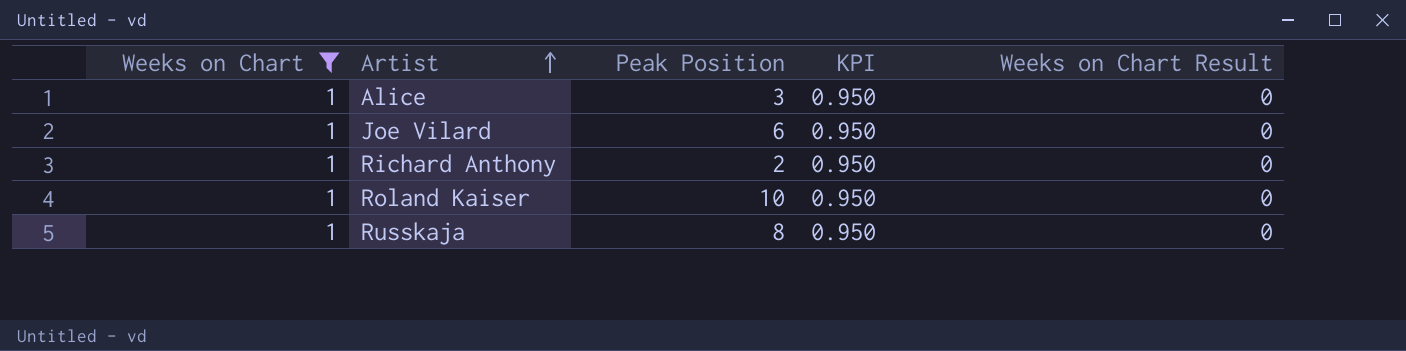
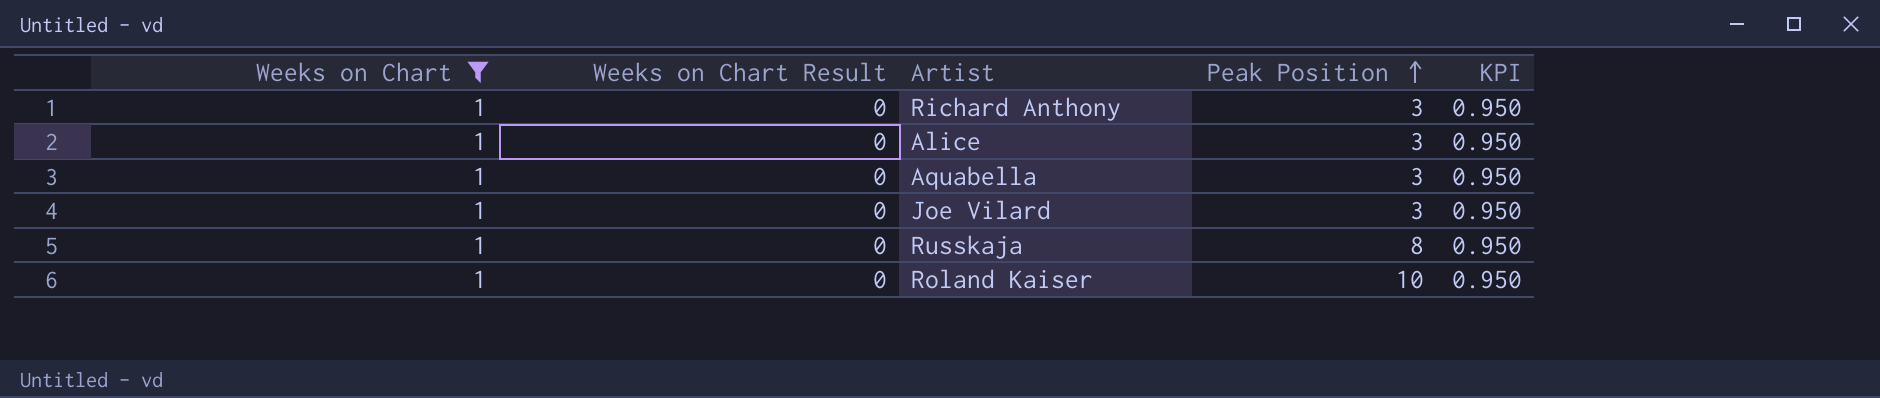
row order: Artist ascending -> Peak Position ascending
column Weeks on Chart Result | position: 5 -> 2
Richard Anthony | Peak Position: 2 -> 3
row Aquabella: none -> 1 | 0 | 3 | 0.950
Joe Vilard | Peak Position: 6 -> 3

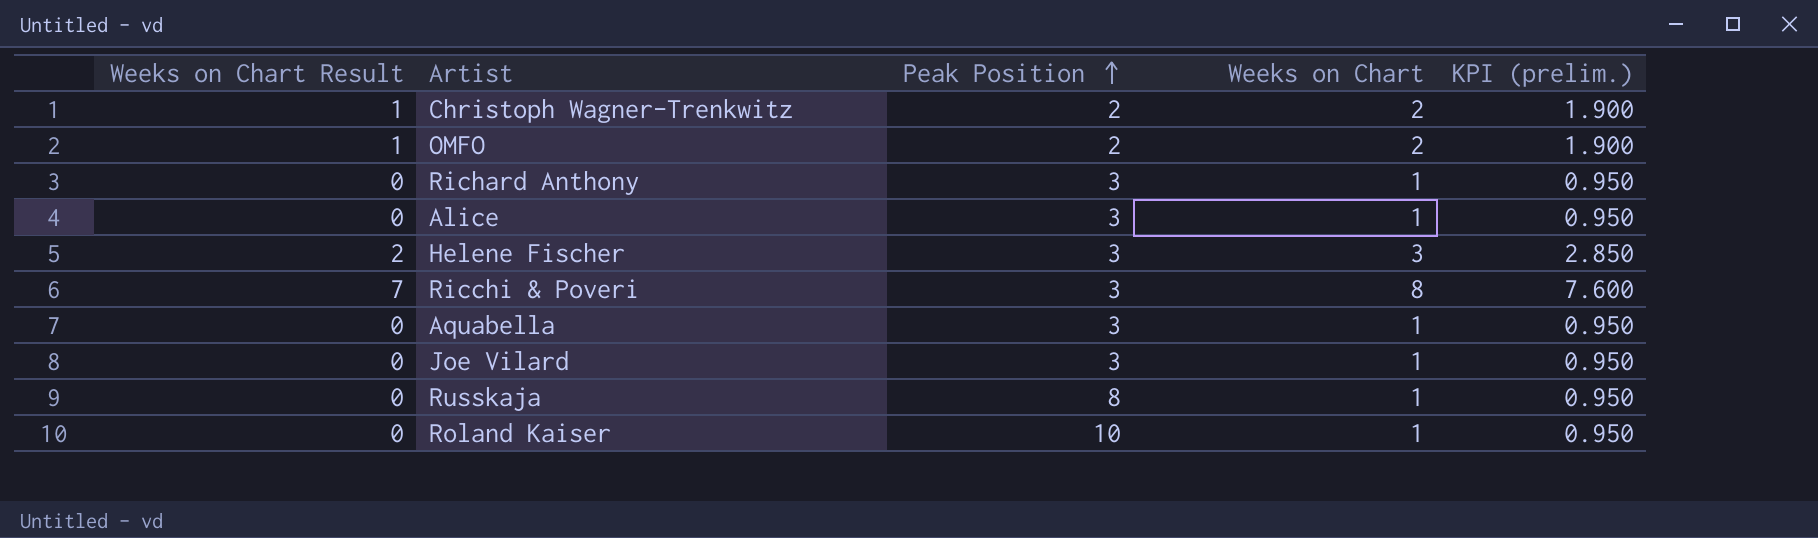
filter: Weeks on Chart = 1 -> none
column Weeks on Chart | position: 1 -> 4
column name: KPI -> KPI (prelim.)

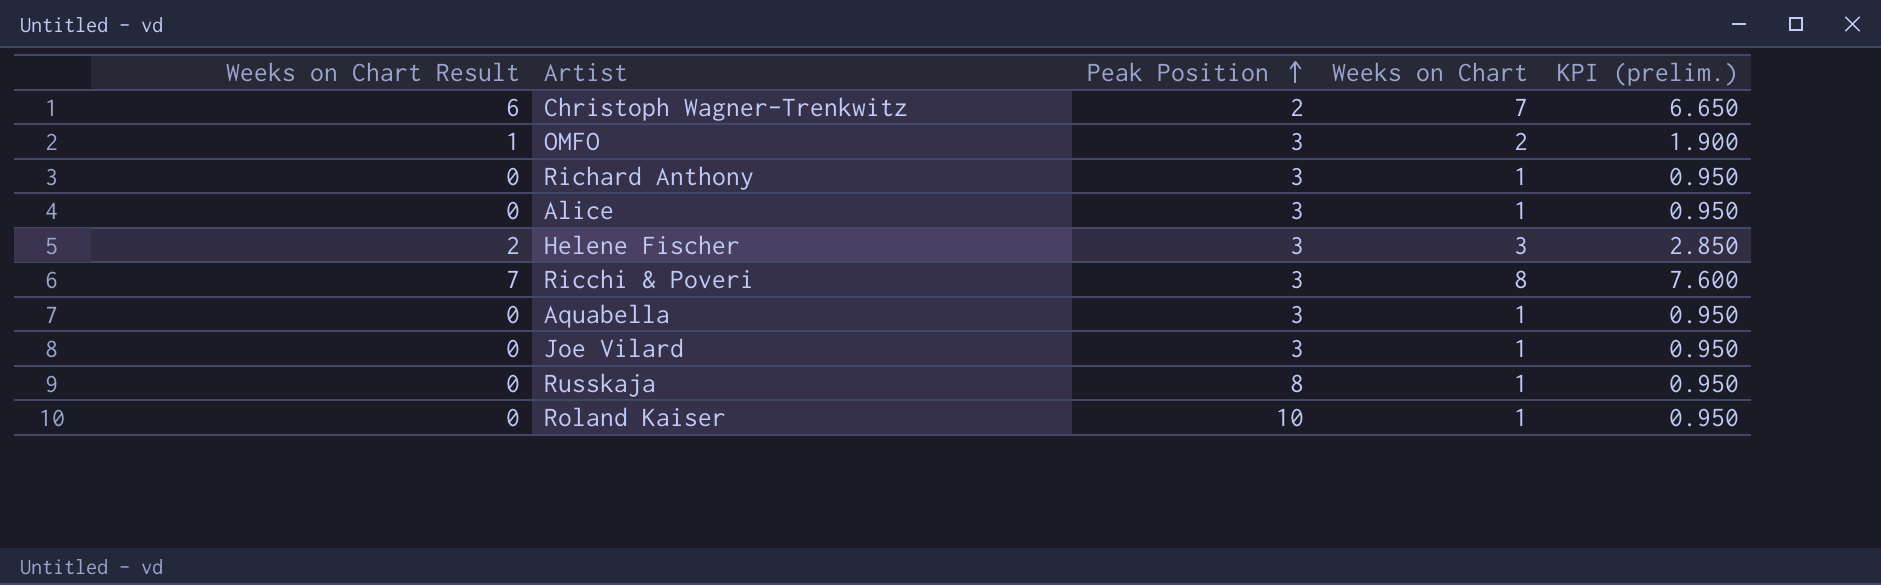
Christoph Wagner-Trenkwitz | Weeks on Chart Result: 1 -> 6
Christoph Wagner-Trenkwitz | Weeks on Chart: 2 -> 7
Christoph Wagner-Trenkwitz | KPI (prelim.): 1.900 -> 6.650
OMFO | Peak Position: 2 -> 3

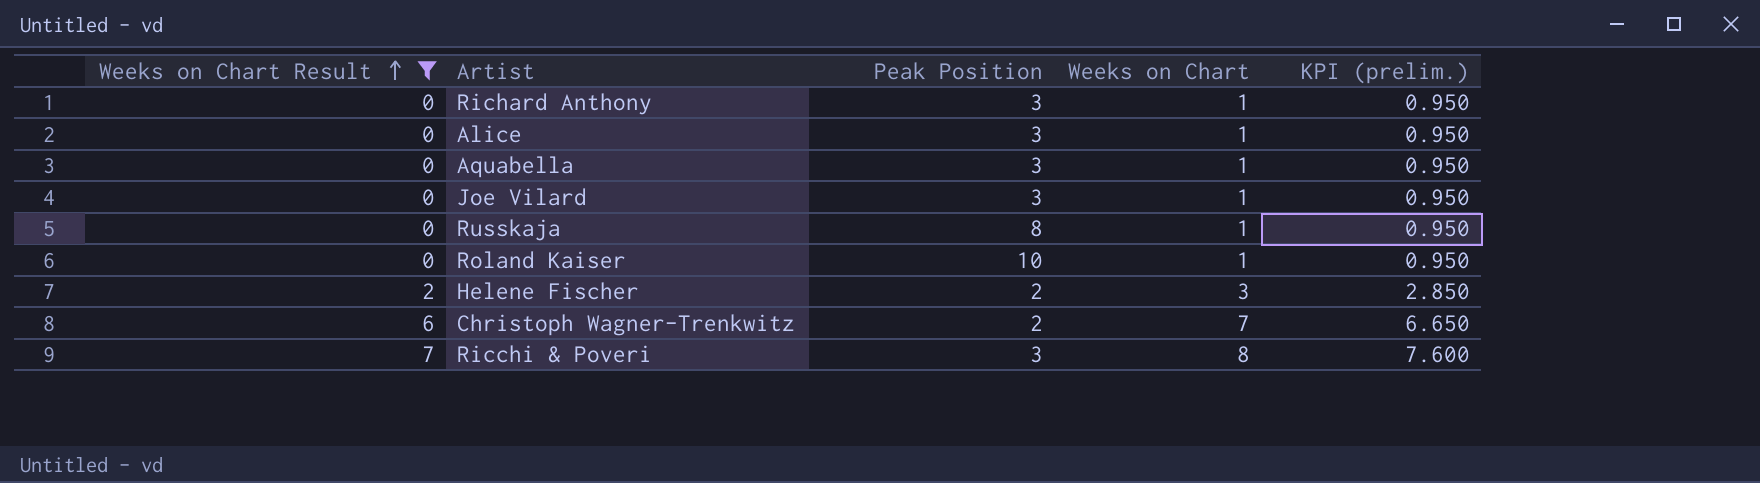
filter: none -> Weeks on Chart Result != 1
row order: Peak Position ascending -> Weeks on Chart Result ascending
Helene Fischer | Peak Position: 3 -> 2

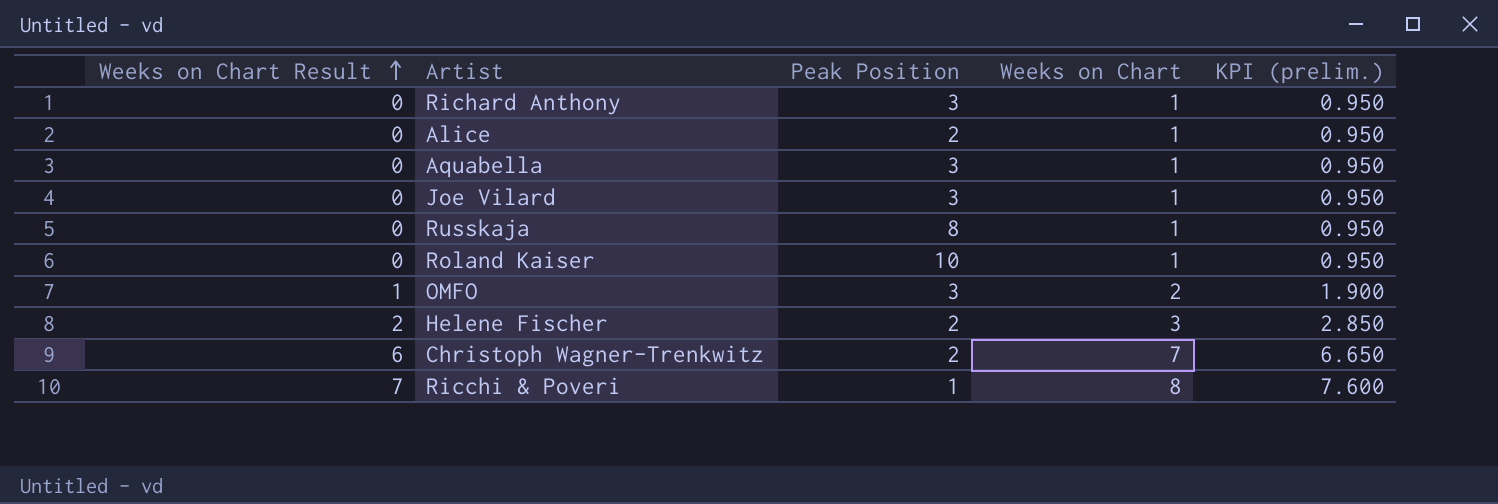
filter: Weeks on Chart Result != 1 -> none
Alice | Peak Position: 3 -> 2
Ricchi & Poveri | Peak Position: 3 -> 1

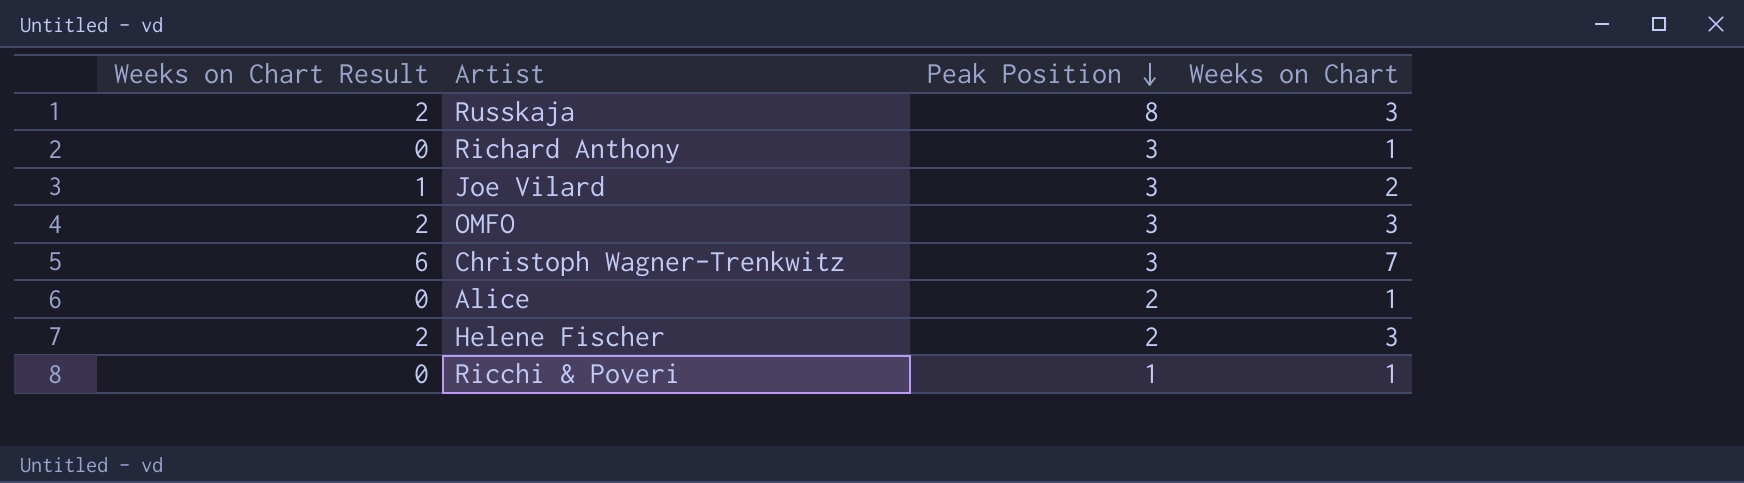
row order: Weeks on Chart Result ascending -> Peak Position descending
column KPI (prelim.) | formula: [Weeks on Chart] * 0.95 -> none
row Aquabella: 0 | 3 | 1 | 0.950 -> none
row Roland Kaiser: 0 | 10 | 1 | 0.950 -> none
Russkaja | Weeks on Chart Result: 0 -> 2
Russkaja | Weeks on Chart: 1 -> 3
Joe Vilard | Weeks on Chart Result: 0 -> 1
Joe Vilard | Weeks on Chart: 1 -> 2
OMFO | Weeks on Chart Result: 1 -> 2
OMFO | Weeks on Chart: 2 -> 3
Christoph Wagner-Trenkwitz | Peak Position: 2 -> 3
Ricchi & Poveri | Weeks on Chart Result: 7 -> 0
Ricchi & Poveri | Weeks on Chart: 8 -> 1

